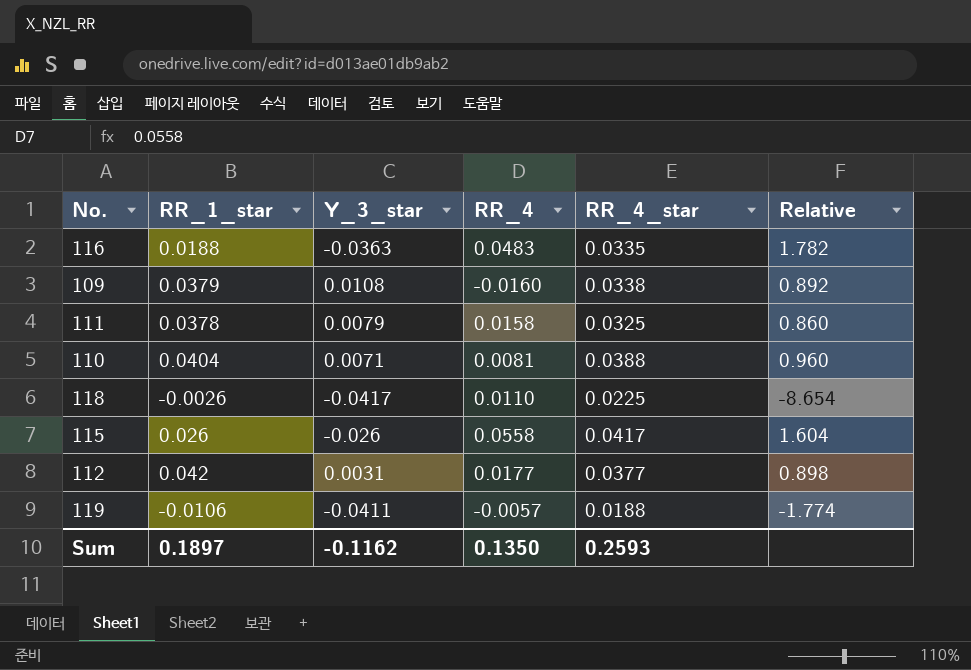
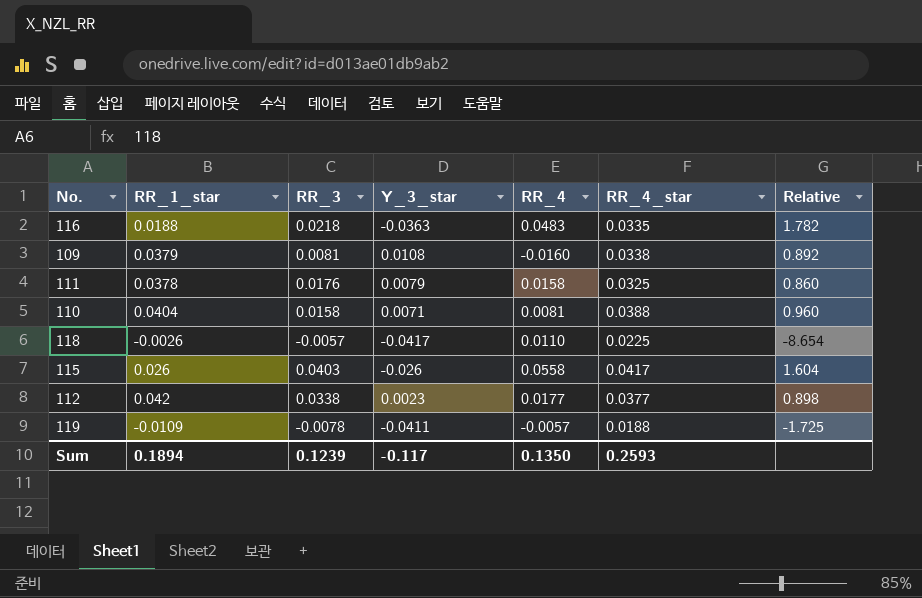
column RR_3 | position: none -> 3
112 | Y_3_star: 0.0031 -> 0.0023
119 | RR_1_star: -0.0106 -> -0.0109
119 | Relative: -1.774 -> -1.725
Sum | RR_1_star: 0.1897 -> 0.1894
Sum | Y_3_star: -0.1162 -> -0.117

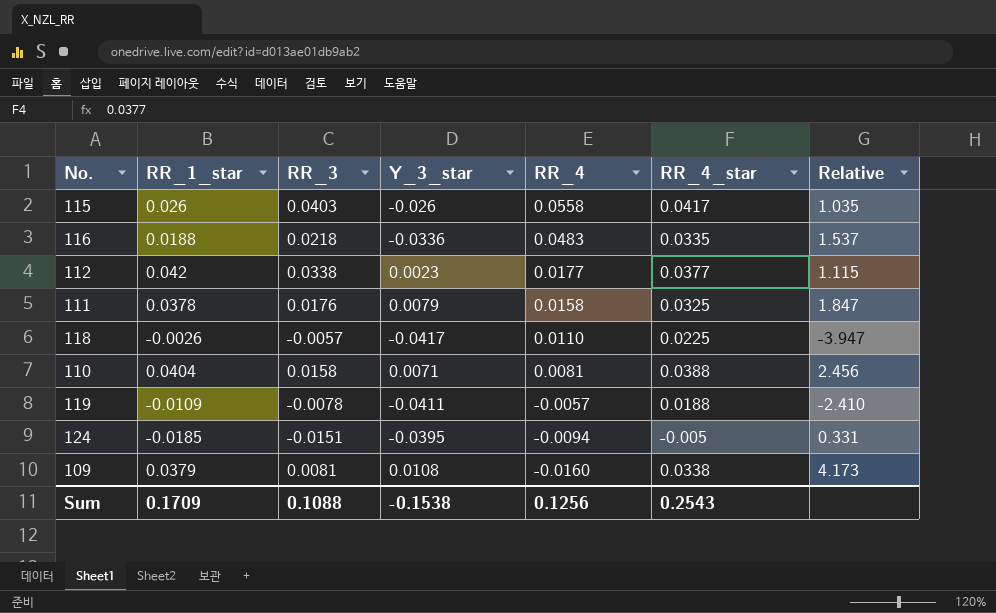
row order: none -> RR_4 descending
column Relative | formula: [RR_4_star] / [RR_1_star] -> [RR_4_star] / [RR_3]
116 | Y_3_star: -0.0363 -> -0.0336
row 124: none -> -0.0185 | -0.0151 | -0.0395 | -0.0094 | -0.005 | 0.331
Sum | RR_1_star: 0.1894 -> 0.1709
Sum | RR_3: 0.1239 -> 0.1088
Sum | Y_3_star: -0.117 -> -0.1538
Sum | RR_4: 0.1350 -> 0.1256
Sum | RR_4_star: 0.2593 -> 0.2543

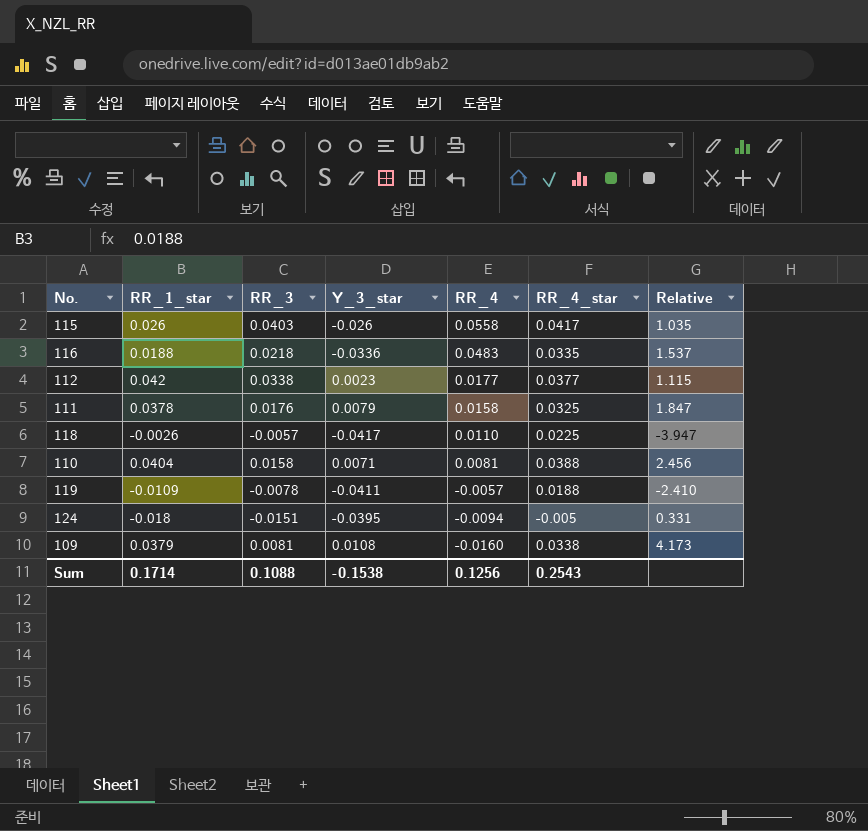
124 | RR_1_star: -0.0185 -> -0.018
Sum | RR_1_star: 0.1709 -> 0.1714

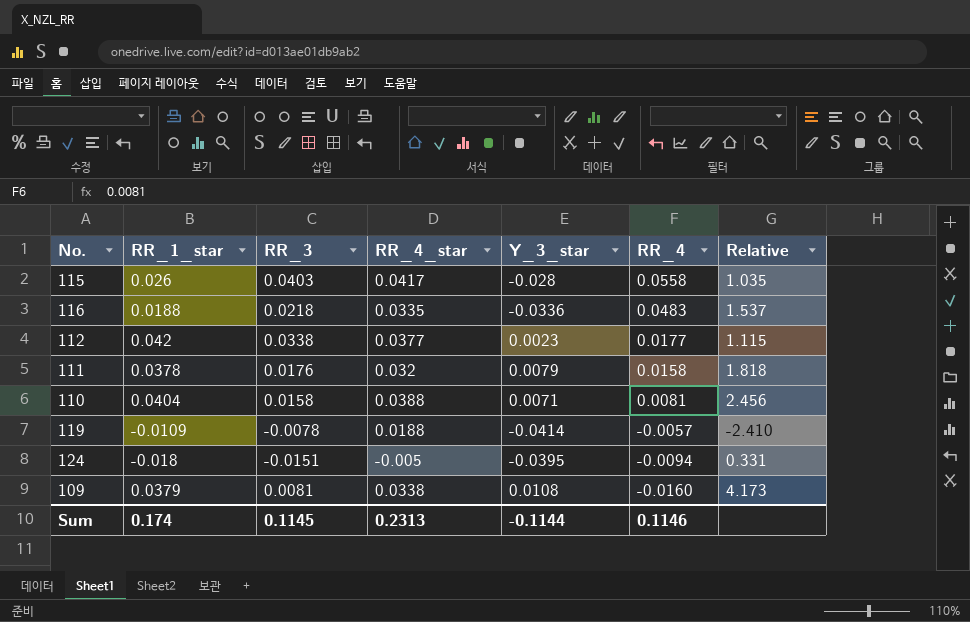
column RR_4_star | position: 6 -> 4
row 118: -0.0026 | -0.0057 | -0.0417 | 0.0110 | 0.0225 | -3.947 -> none
115 | Y_3_star: -0.026 -> -0.028
111 | RR_4_star: 0.0325 -> 0.032
111 | Relative: 1.847 -> 1.818
119 | Y_3_star: -0.0411 -> -0.0414
Sum | RR_1_star: 0.1714 -> 0.174
Sum | RR_3: 0.1088 -> 0.1145
Sum | RR_4_star: 0.2543 -> 0.2313
Sum | Y_3_star: -0.1538 -> -0.1144
Sum | RR_4: 0.1256 -> 0.1146

